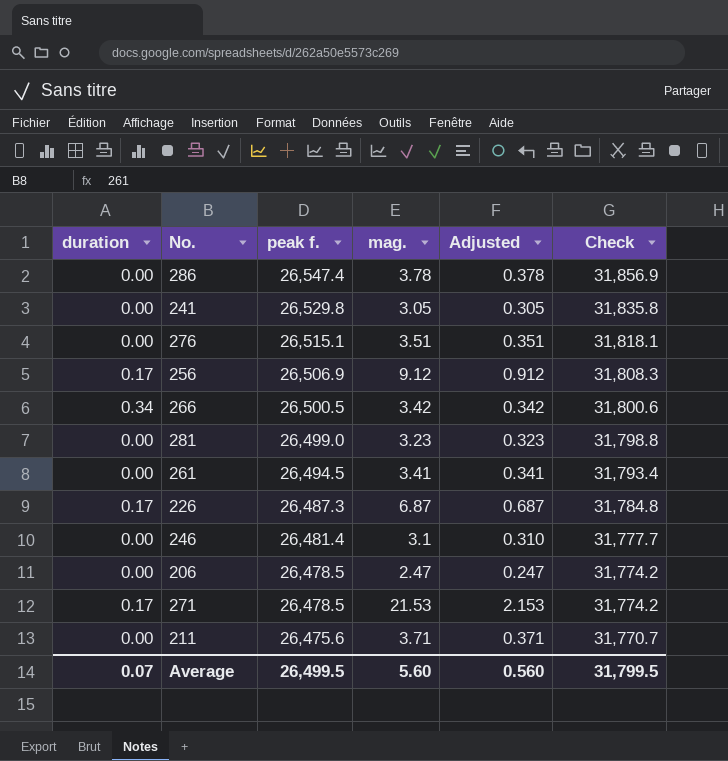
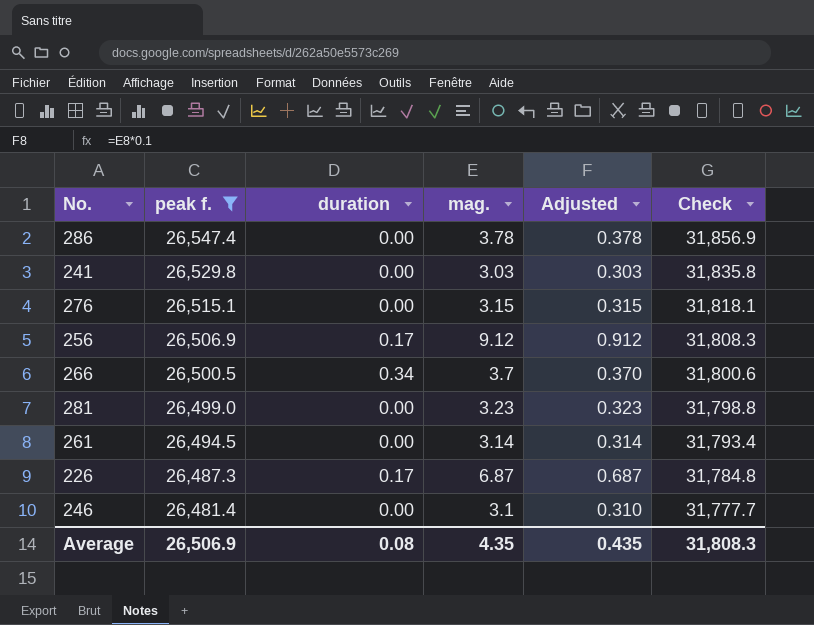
filter: none -> peak f. >= 26,481.4
column duration | position: 1 -> 3
241 | mag.: 3.05 -> 3.03
241 | Adjusted: 0.305 -> 0.303
276 | mag.: 3.51 -> 3.15
276 | Adjusted: 0.351 -> 0.315
266 | mag.: 3.42 -> 3.7
266 | Adjusted: 0.342 -> 0.370
261 | mag.: 3.41 -> 3.14
261 | Adjusted: 0.341 -> 0.314
Average | peak f.: 26,499.5 -> 26,506.9
Average | duration: 0.07 -> 0.08
Average | mag.: 5.60 -> 4.35
Average | Adjusted: 0.560 -> 0.435
Average | Check: 31,799.5 -> 31,808.3

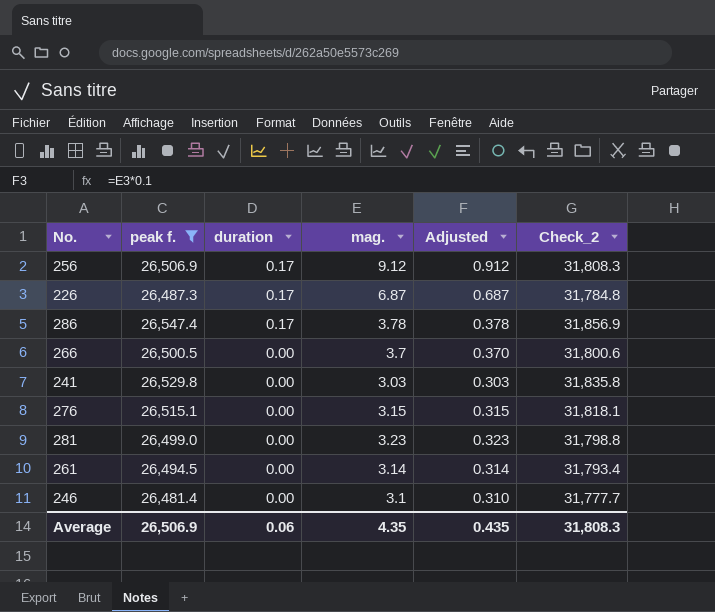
row order: peak f. descending -> duration descending
column name: Check -> Check_2
286 | duration: 0.00 -> 0.17
266 | duration: 0.34 -> 0.00
Average | duration: 0.08 -> 0.06

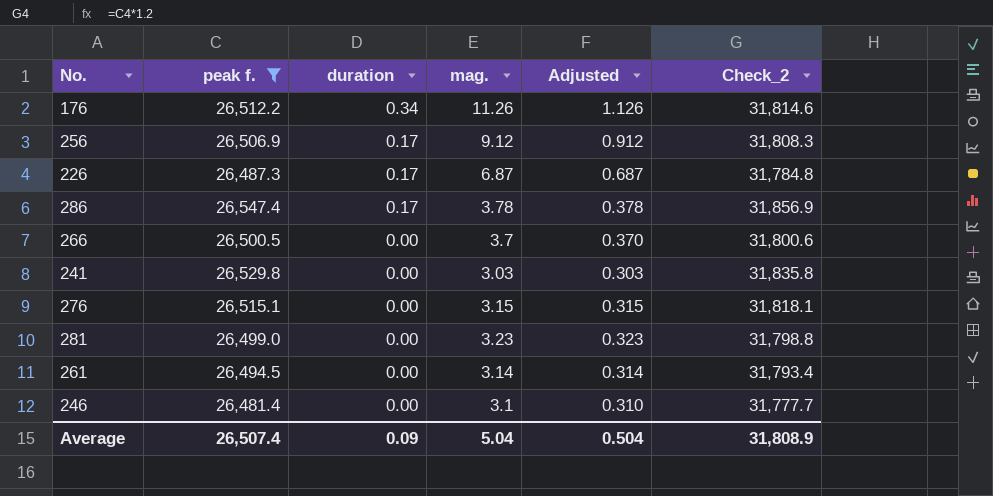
row 176: none -> 26,512.2 | 0.34 | 11.26 | 1.126 | 31,814.6
Average | peak f.: 26,506.9 -> 26,507.4
Average | duration: 0.06 -> 0.09
Average | mag.: 4.35 -> 5.04
Average | Adjusted: 0.435 -> 0.504
Average | Check_2: 31,808.3 -> 31,808.9

